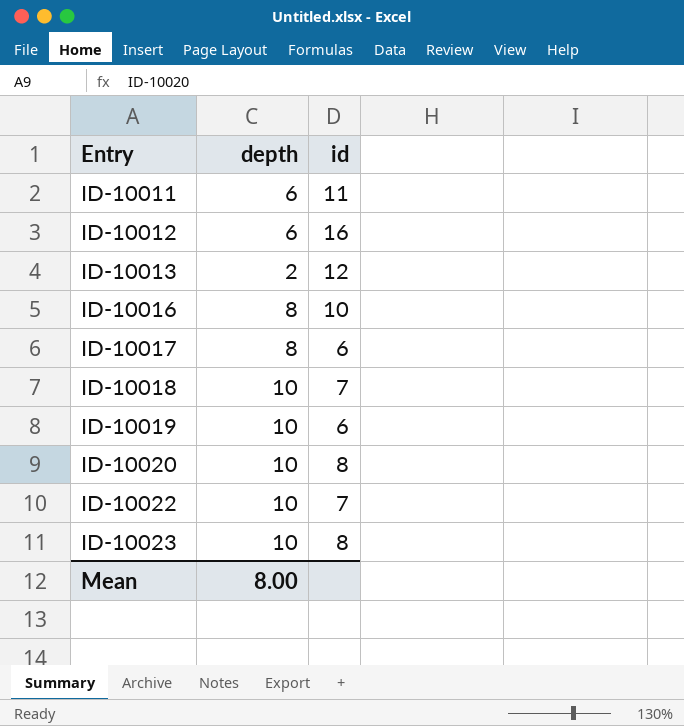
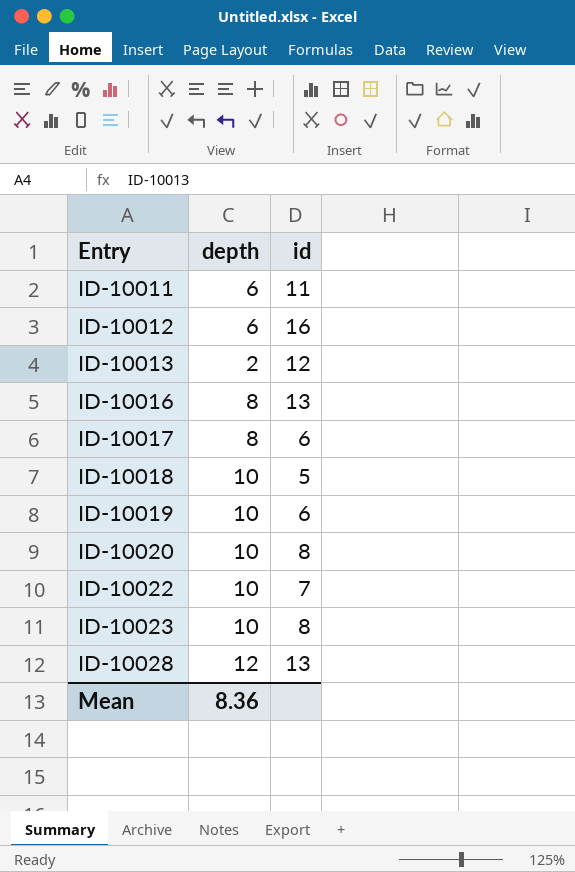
ID-10016 | id: 10 -> 13
ID-10018 | id: 7 -> 5
row ID-10028: none -> 12 | 13
Mean | depth: 8.00 -> 8.36

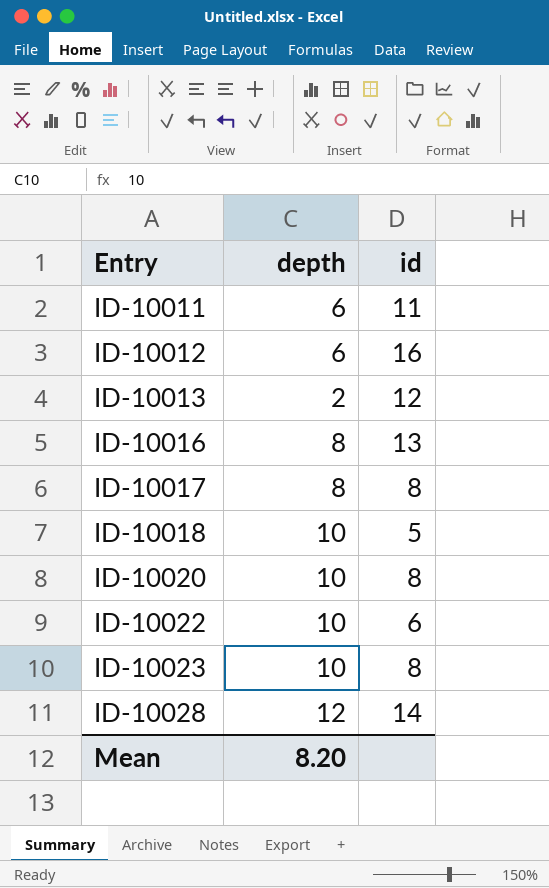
row ID-10019: 10 | 6 -> none
ID-10017 | id: 6 -> 8
ID-10022 | id: 7 -> 6
ID-10028 | id: 13 -> 14
Mean | depth: 8.36 -> 8.20

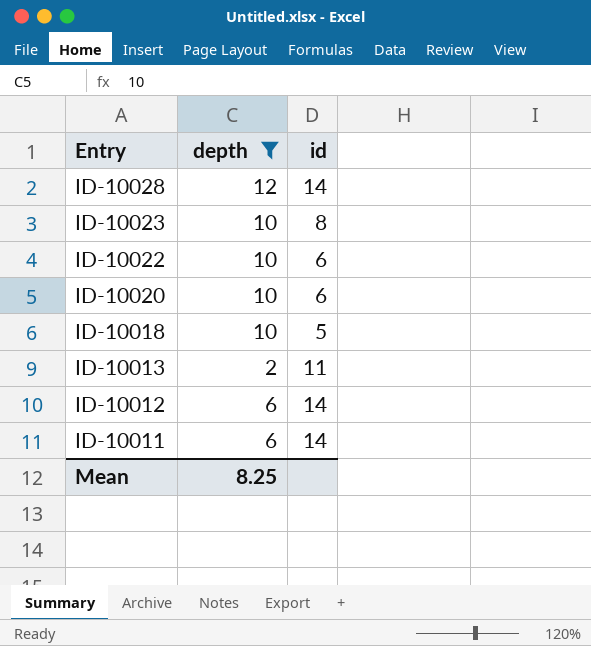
filter: none -> depth != 8
row order: Entry ascending -> Entry descending
ID-10020 | id: 8 -> 6
ID-10013 | id: 12 -> 11
ID-10012 | id: 16 -> 14
ID-10011 | id: 11 -> 14
Mean | depth: 8.20 -> 8.25

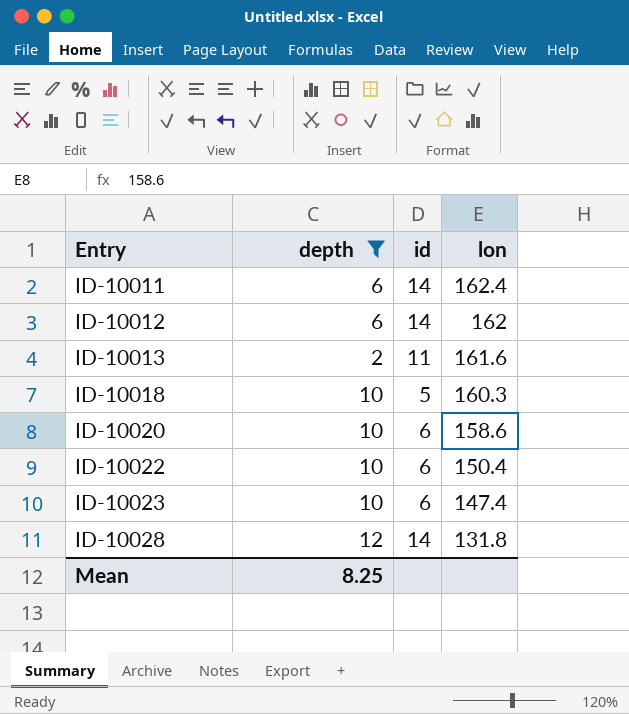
row order: Entry descending -> Entry ascending
column lon | position: none -> 4
ID-10023 | id: 8 -> 6

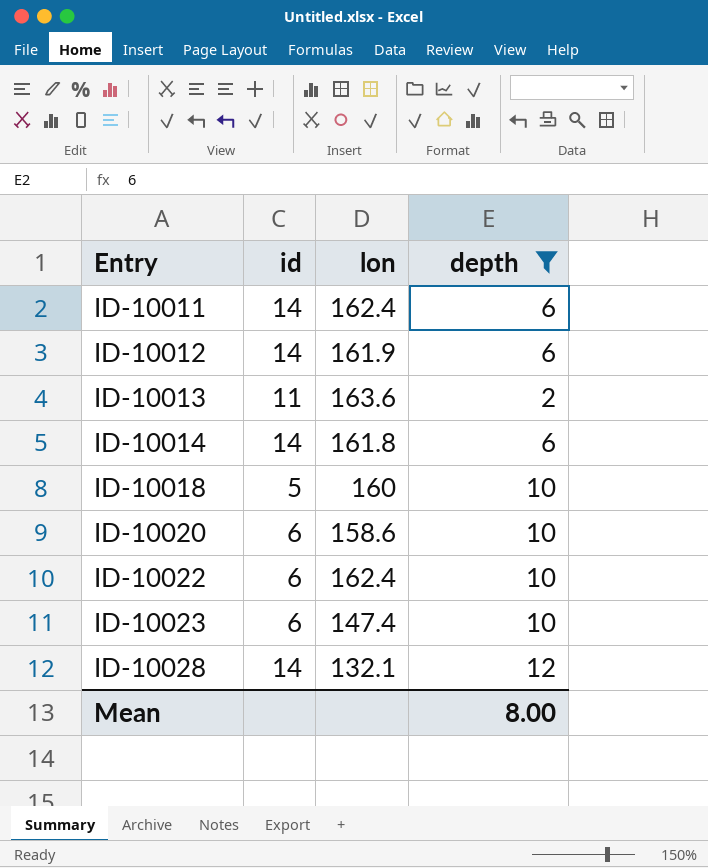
column depth | position: 2 -> 4
ID-10012 | lon: 162 -> 161.9
ID-10013 | lon: 161.6 -> 163.6
row ID-10014: none -> 14 | 161.8 | 6
ID-10018 | lon: 160.3 -> 160
ID-10022 | lon: 150.4 -> 162.4
ID-10028 | lon: 131.8 -> 132.1
Mean | depth: 8.25 -> 8.00

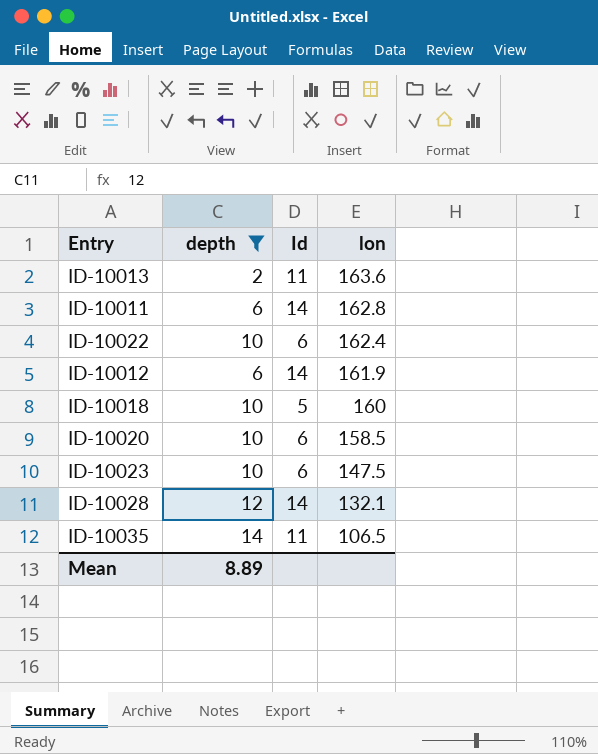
row order: Entry ascending -> lon descending
column depth | position: 4 -> 2
column name: id -> Id
row ID-10014: 14 | 161.8 | 6 -> none
ID-10011 | lon: 162.4 -> 162.8
ID-10020 | lon: 158.6 -> 158.5
ID-10023 | lon: 147.4 -> 147.5
row ID-10035: none -> 14 | 11 | 106.5
Mean | depth: 8.00 -> 8.89

